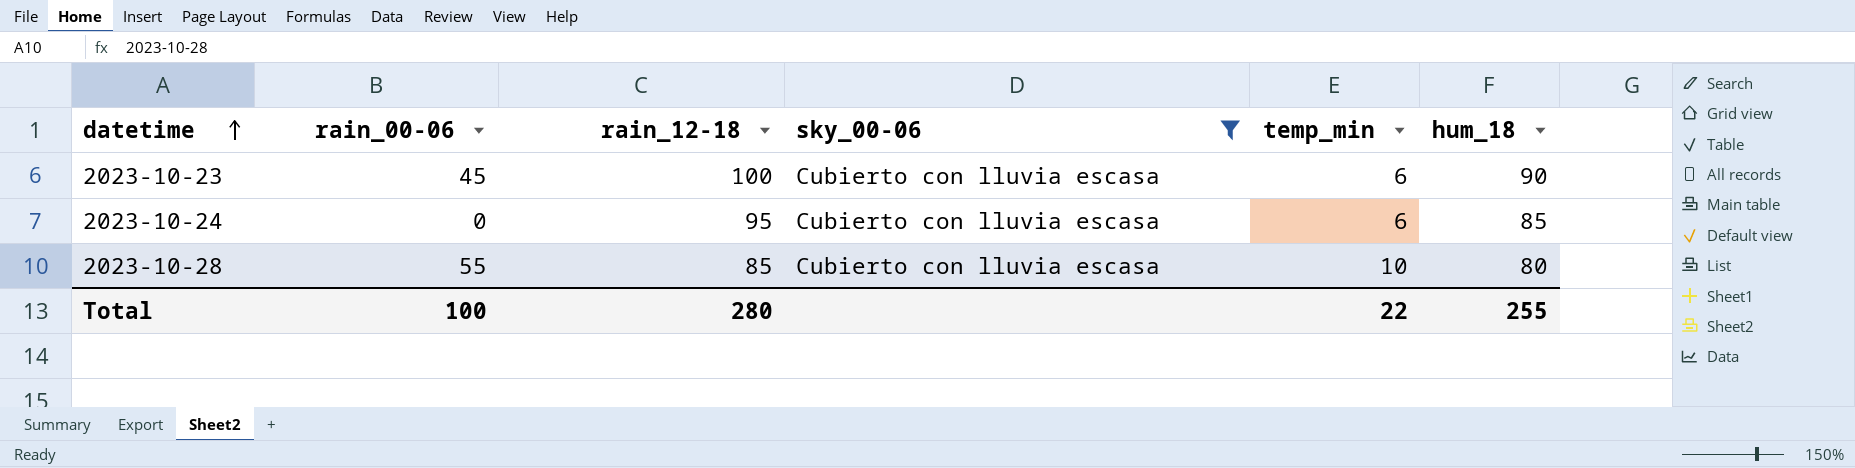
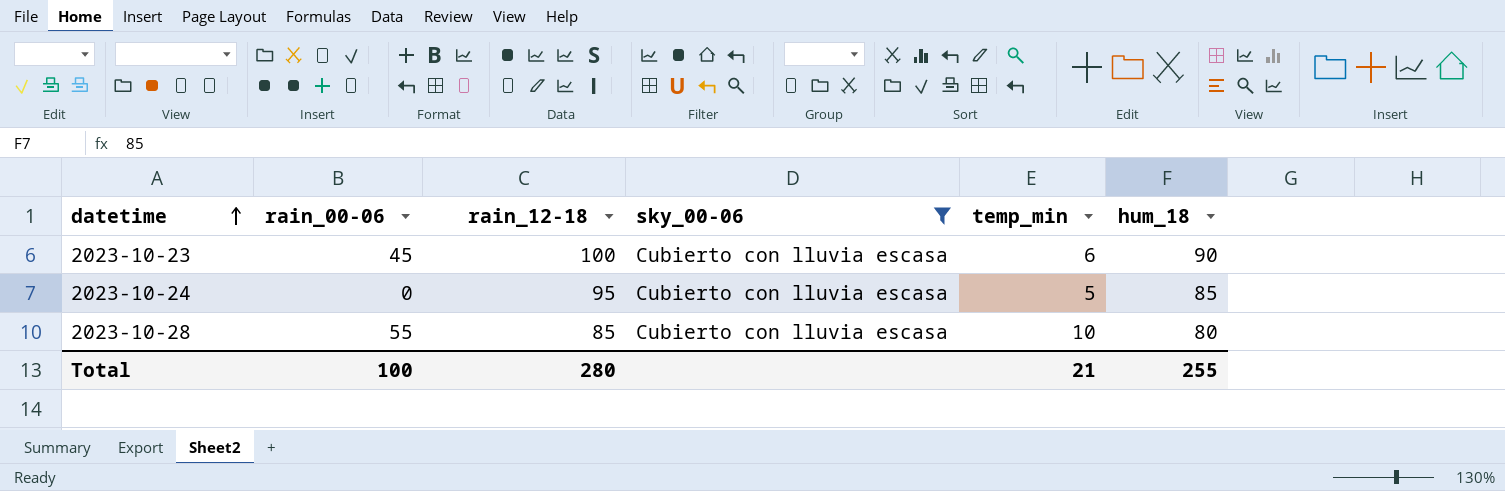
2023-10-24 | temp_min: 6 -> 5
Total | temp_min: 22 -> 21

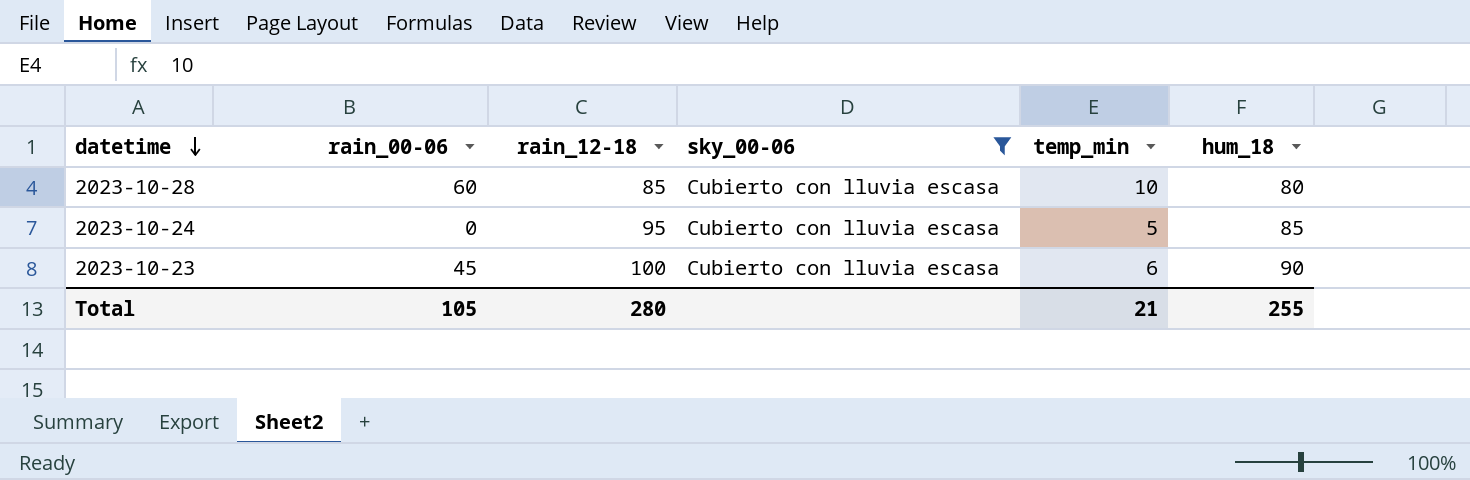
row order: datetime ascending -> datetime descending
2023-10-28 | rain_00-06: 55 -> 60
Total | rain_00-06: 100 -> 105

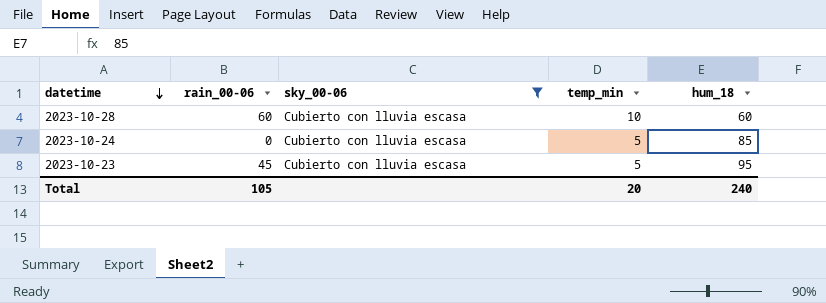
column rain_12-18 | position: 3 -> none
2023-10-28 | hum_18: 80 -> 60
2023-10-23 | temp_min: 6 -> 5
2023-10-23 | hum_18: 90 -> 95
Total | temp_min: 21 -> 20
Total | hum_18: 255 -> 240

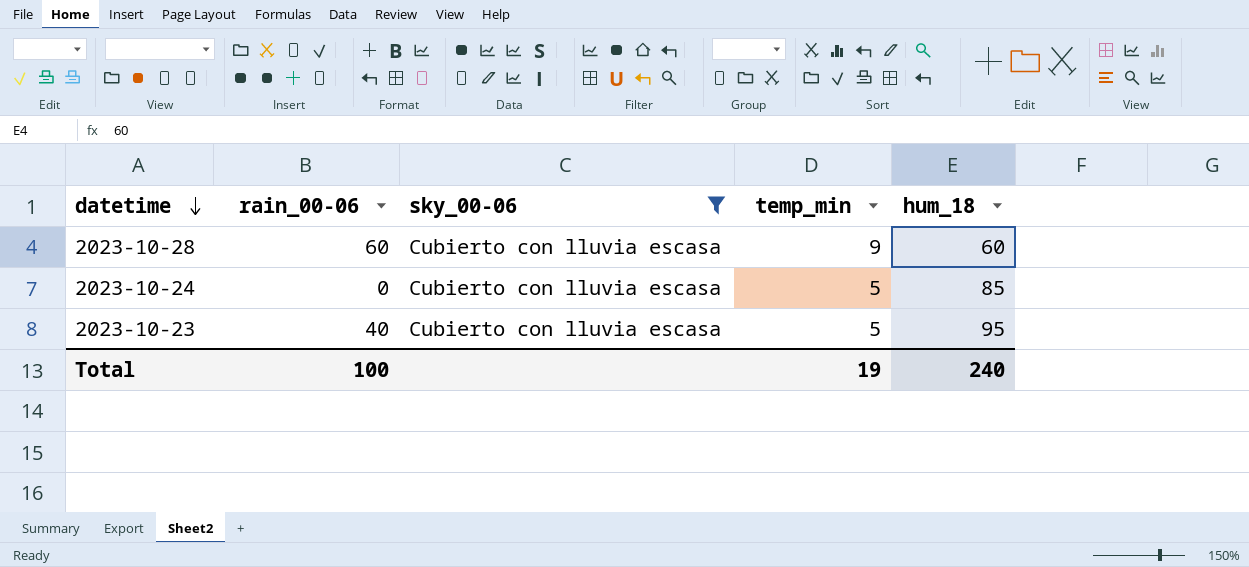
2023-10-28 | temp_min: 10 -> 9
2023-10-23 | rain_00-06: 45 -> 40
Total | rain_00-06: 105 -> 100
Total | temp_min: 20 -> 19

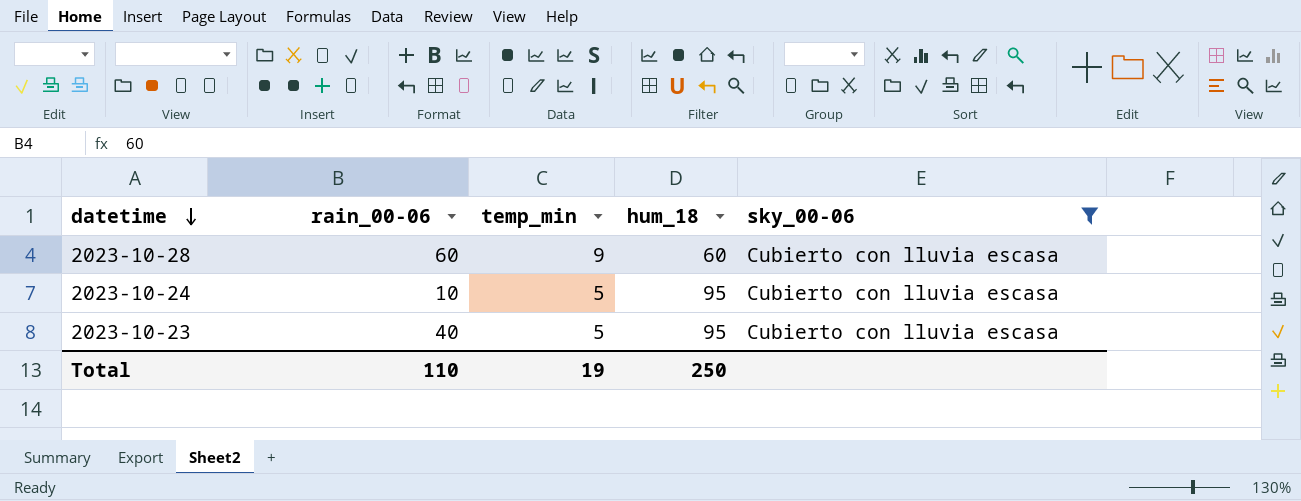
column sky_00-06 | position: 3 -> 5
2023-10-24 | rain_00-06: 0 -> 10
2023-10-24 | hum_18: 85 -> 95
Total | rain_00-06: 100 -> 110
Total | hum_18: 240 -> 250

